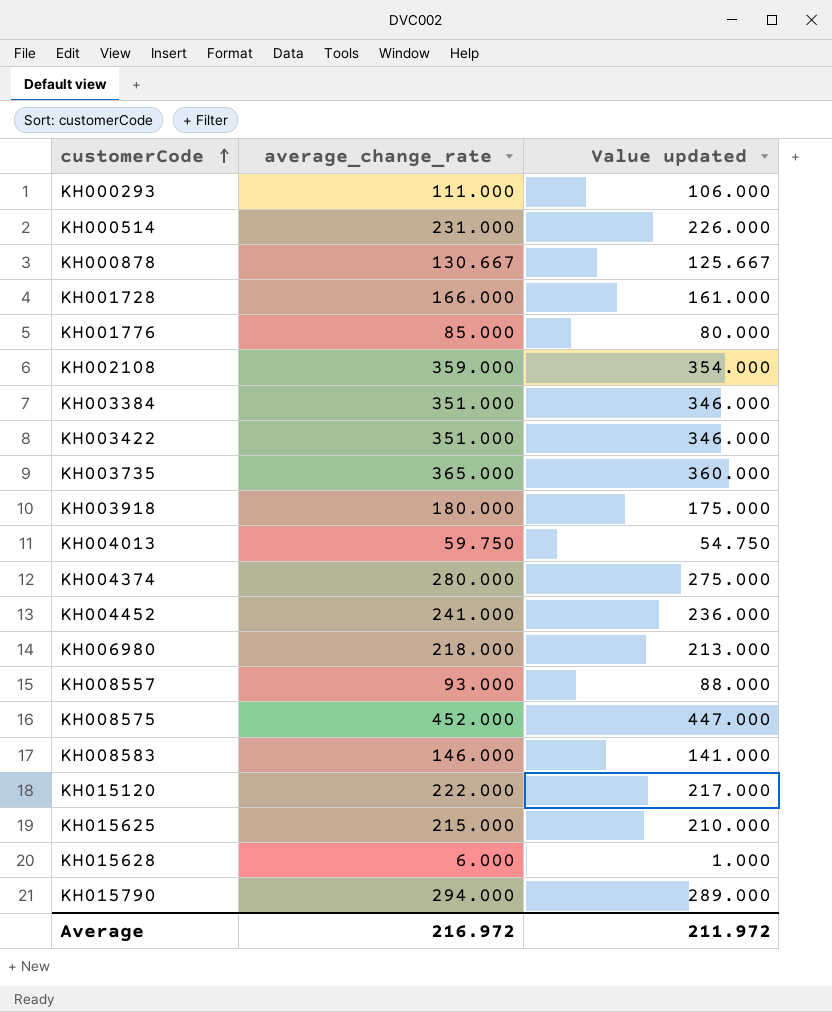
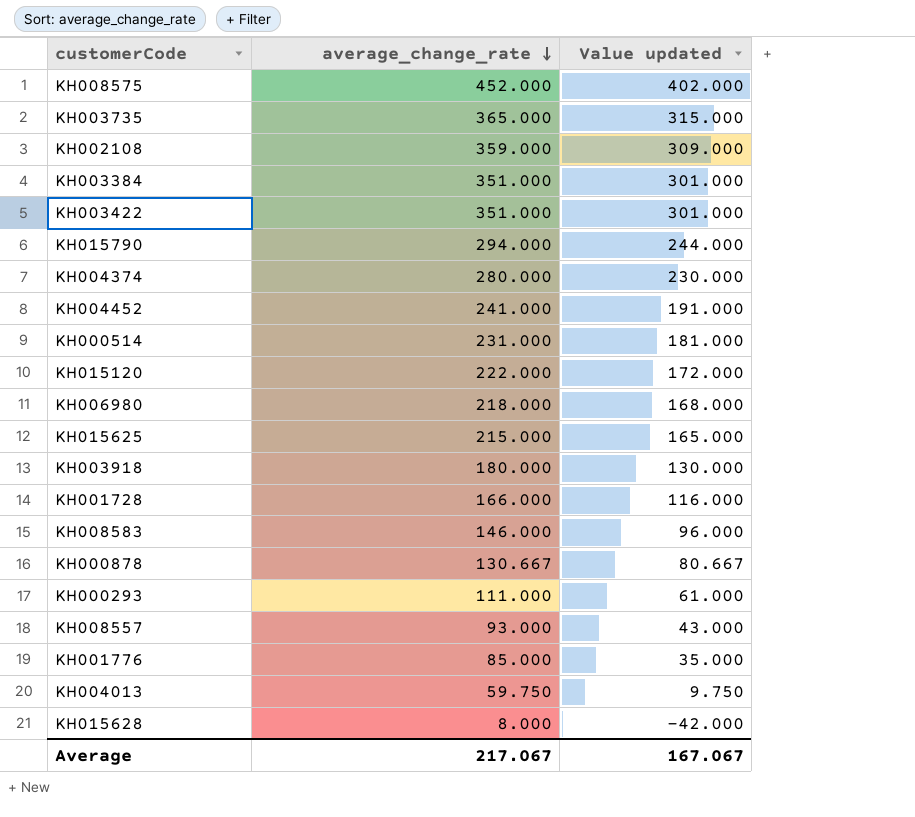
row order: customerCode ascending -> average_change_rate descending
column Value updated | formula: [average_change_rate] - 5 -> [average_change_rate] - 50
KH015628 | average_change_rate: 6.000 -> 8.000
Average | average_change_rate: 216.972 -> 217.067
Average | Value updated: 211.972 -> 167.067

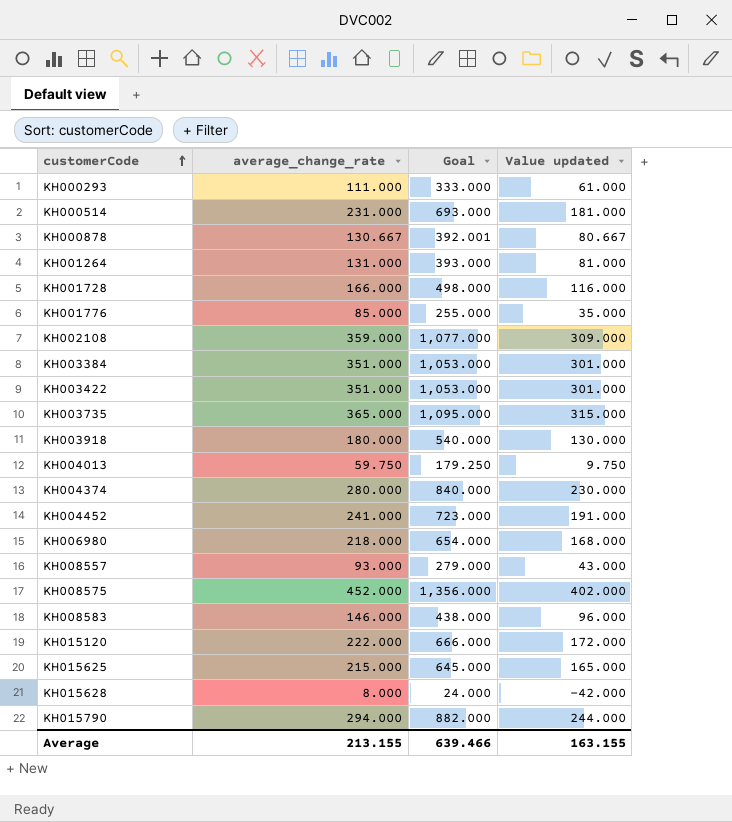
row order: average_change_rate descending -> customerCode ascending
column Goal | formula: none -> [average_change_rate] * 3
row KH001264: none -> 131.000 | 393.000 | 81.000
Average | average_change_rate: 217.067 -> 213.155
Average | Value updated: 167.067 -> 163.155

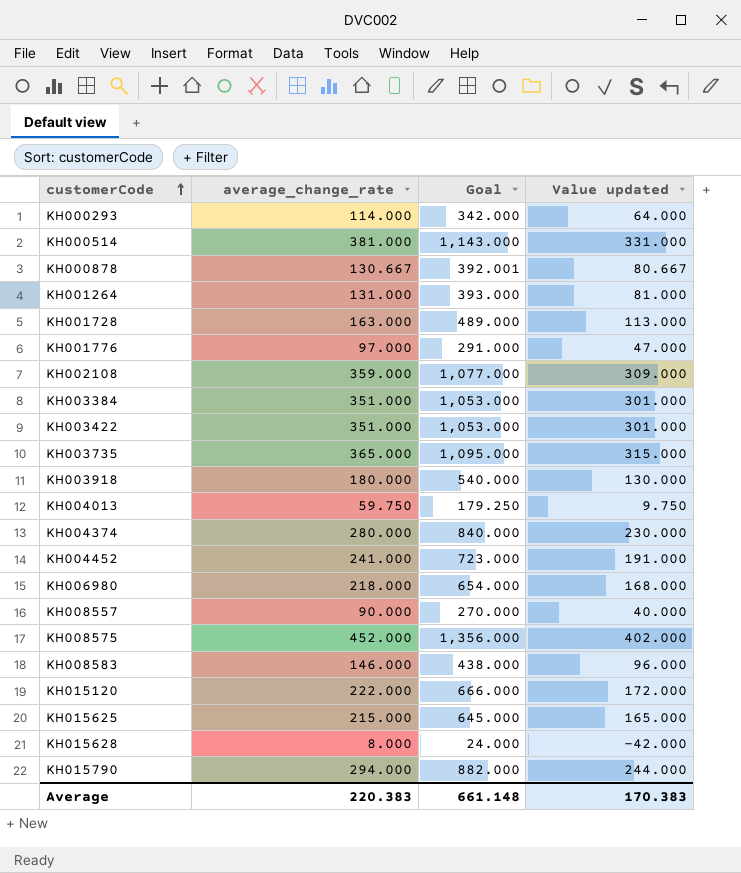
KH000293 | average_change_rate: 111.000 -> 114.000
KH000293 | Goal: 333.000 -> 342.000
KH000293 | Value updated: 61.000 -> 64.000
KH000514 | average_change_rate: 231.000 -> 381.000
KH000514 | Goal: 693.000 -> 1,143.000
KH000514 | Value updated: 181.000 -> 331.000
KH001728 | average_change_rate: 166.000 -> 163.000
KH001728 | Goal: 498.000 -> 489.000
KH001728 | Value updated: 116.000 -> 113.000
KH001776 | average_change_rate: 85.000 -> 97.000
KH001776 | Goal: 255.000 -> 291.000
KH001776 | Value updated: 35.000 -> 47.000
KH008557 | average_change_rate: 93.000 -> 90.000
KH008557 | Goal: 279.000 -> 270.000
KH008557 | Value updated: 43.000 -> 40.000
Average | average_change_rate: 213.155 -> 220.383
Average | Goal: 639.466 -> 661.148
Average | Value updated: 163.155 -> 170.383

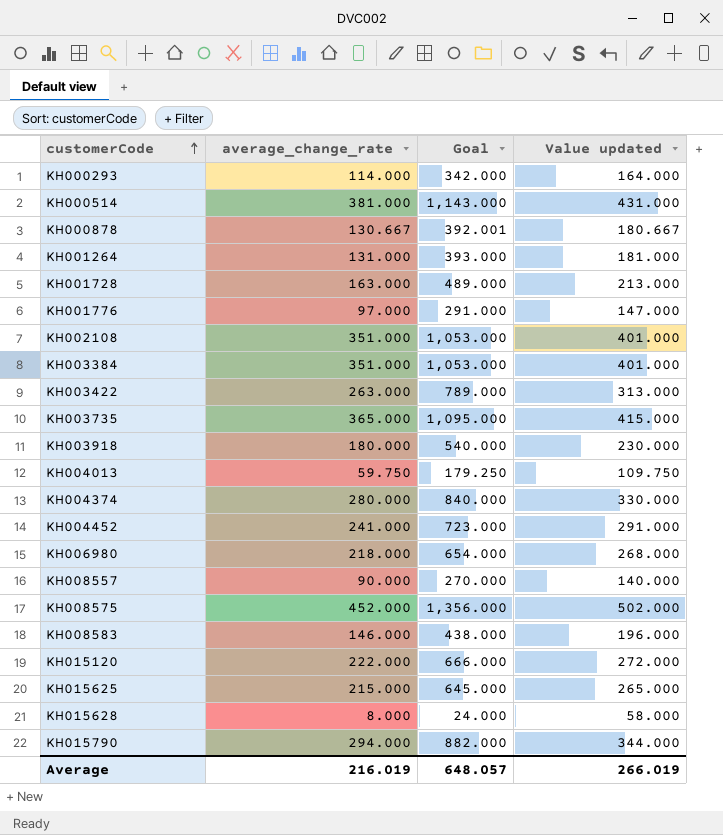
column Value updated | formula: [average_change_rate] - 50 -> [average_change_rate] + 50
KH002108 | average_change_rate: 359.000 -> 351.000
KH002108 | Goal: 1,077.000 -> 1,053.000
KH003422 | average_change_rate: 351.000 -> 263.000
KH003422 | Goal: 1,053.000 -> 789.000
Average | average_change_rate: 220.383 -> 216.019
Average | Goal: 661.148 -> 648.057
Average | Value updated: 170.383 -> 266.019

